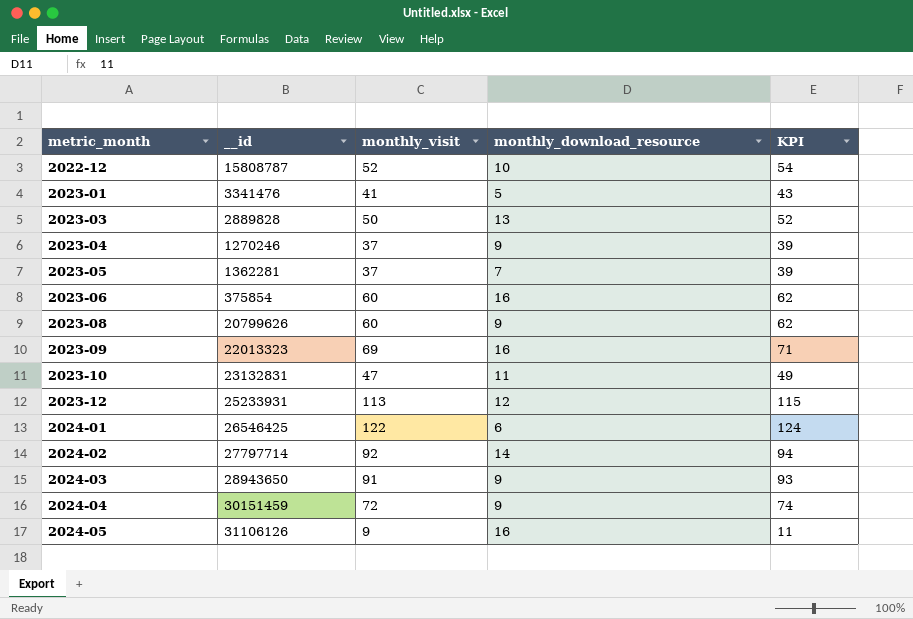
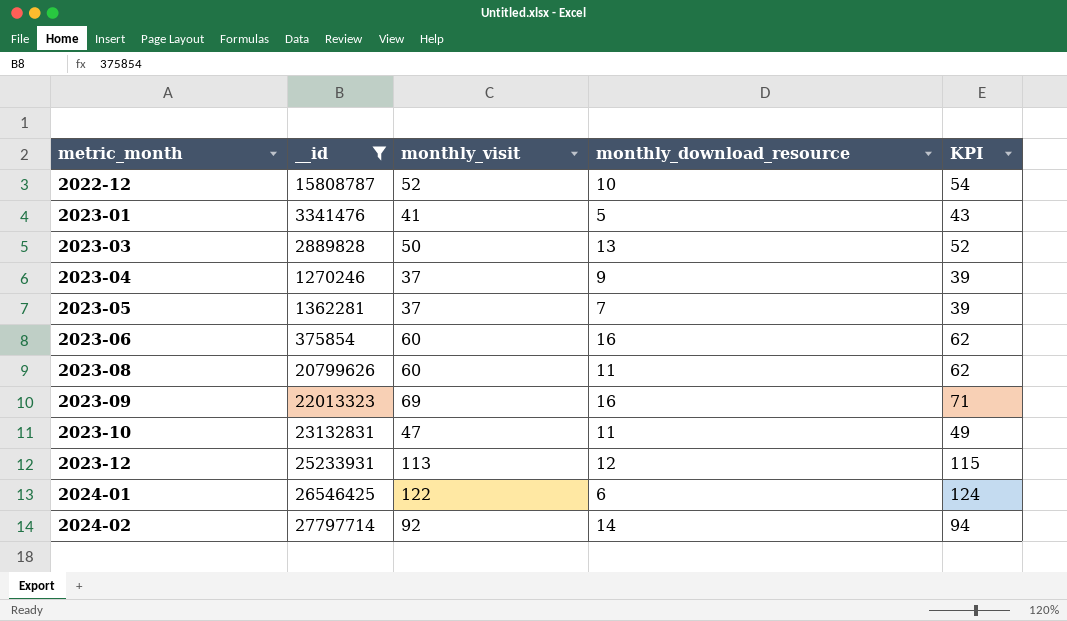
filter: none -> __id <= 27797714
2023-08 | monthly_download_resource: 9 -> 11

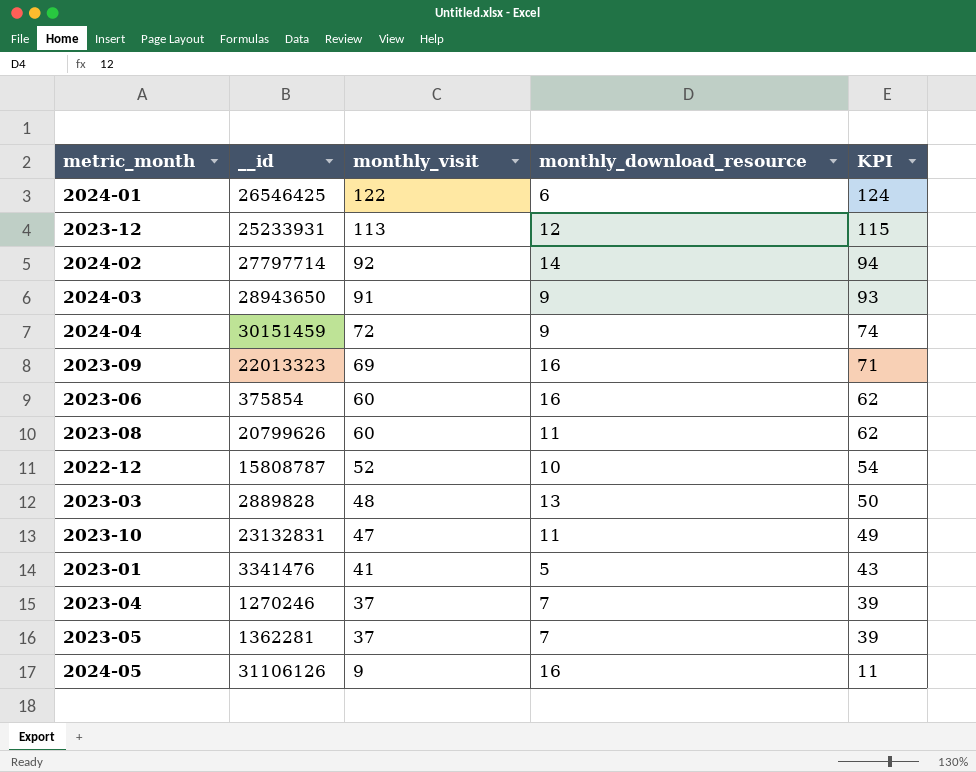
filter: __id <= 27797714 -> none
row order: metric_month ascending -> monthly_visit descending
2023-03 | monthly_visit: 50 -> 48
2023-03 | KPI: 52 -> 50
2023-04 | monthly_download_resource: 9 -> 7

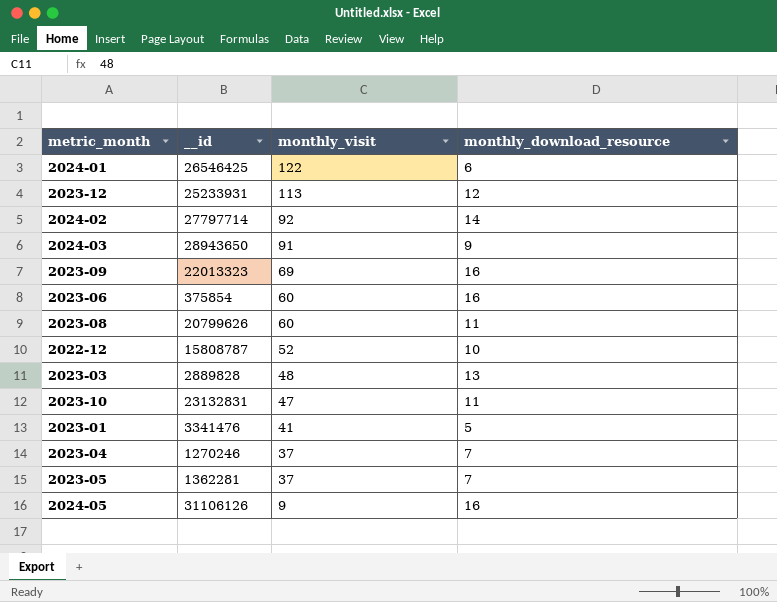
column KPI | formula: [monthly_visit] + 2 -> none
row 2024-04: 30151459 | 72 | 9 | 74 -> none

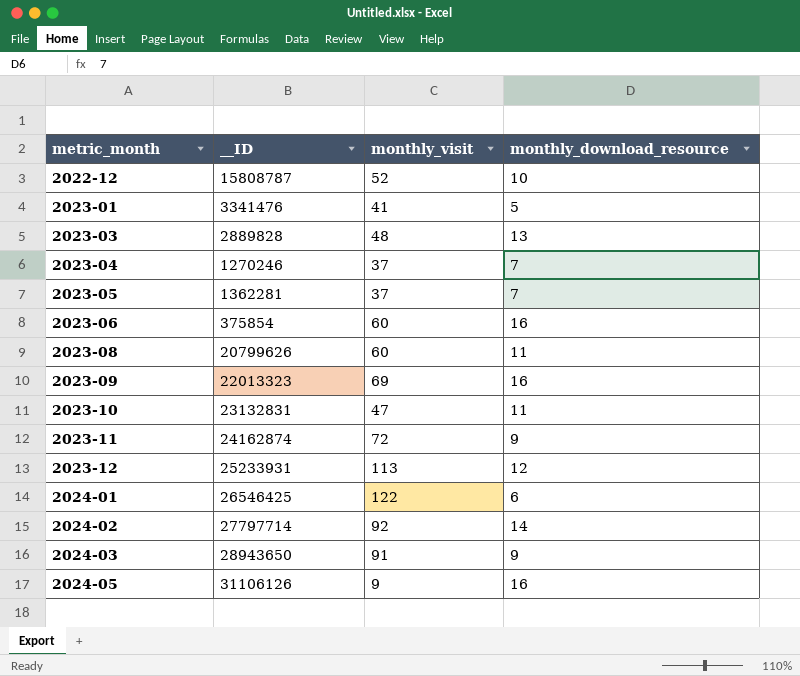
row order: monthly_visit descending -> metric_month ascending
column name: __id -> __ID
row 2023-11: none -> 24162874 | 72 | 9

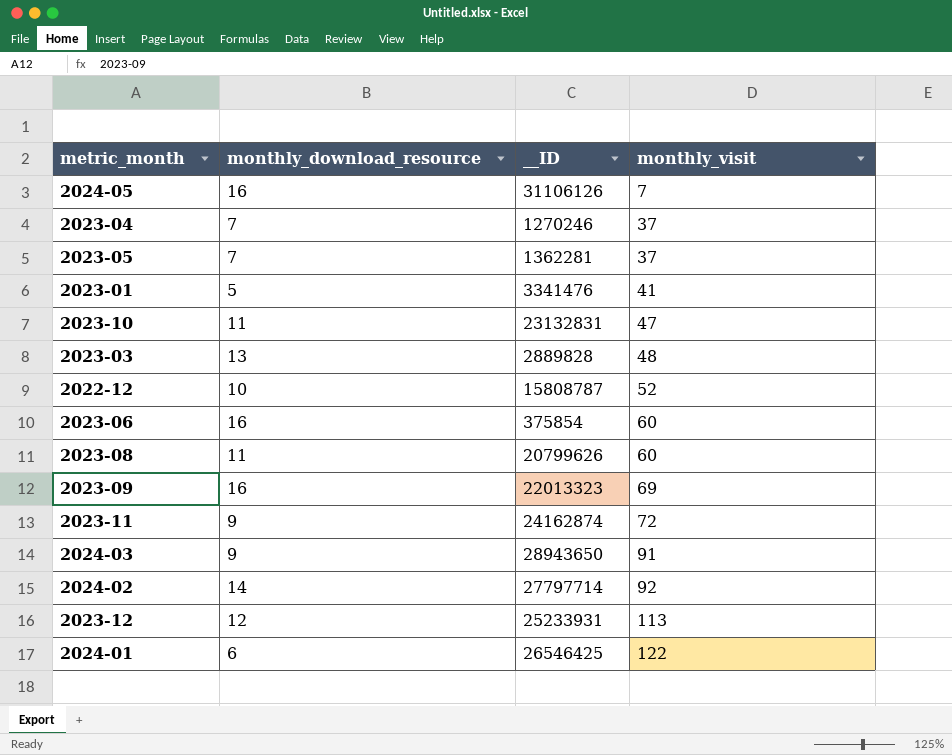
row order: metric_month ascending -> monthly_visit ascending
column monthly_download_resource | position: 4 -> 2
2024-05 | monthly_visit: 9 -> 7

